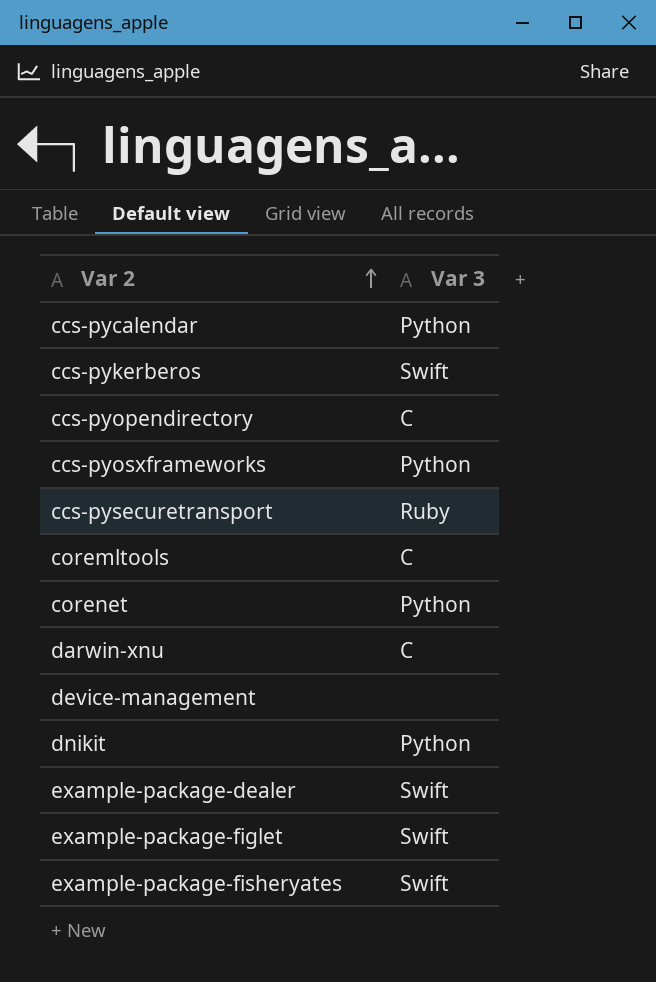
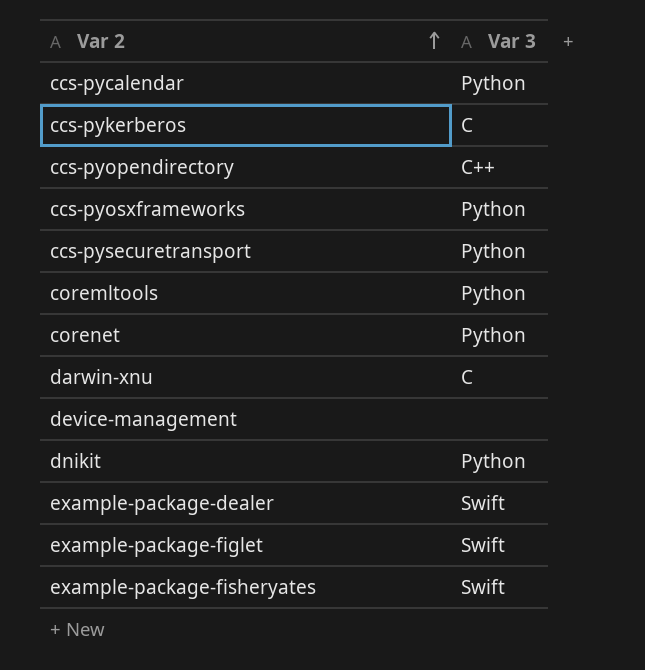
ccs-pykerberos | Var 3: Swift -> C
ccs-pyopendirectory | Var 3: C -> C++
ccs-pysecuretransport | Var 3: Ruby -> Python
coremltools | Var 3: C -> Python

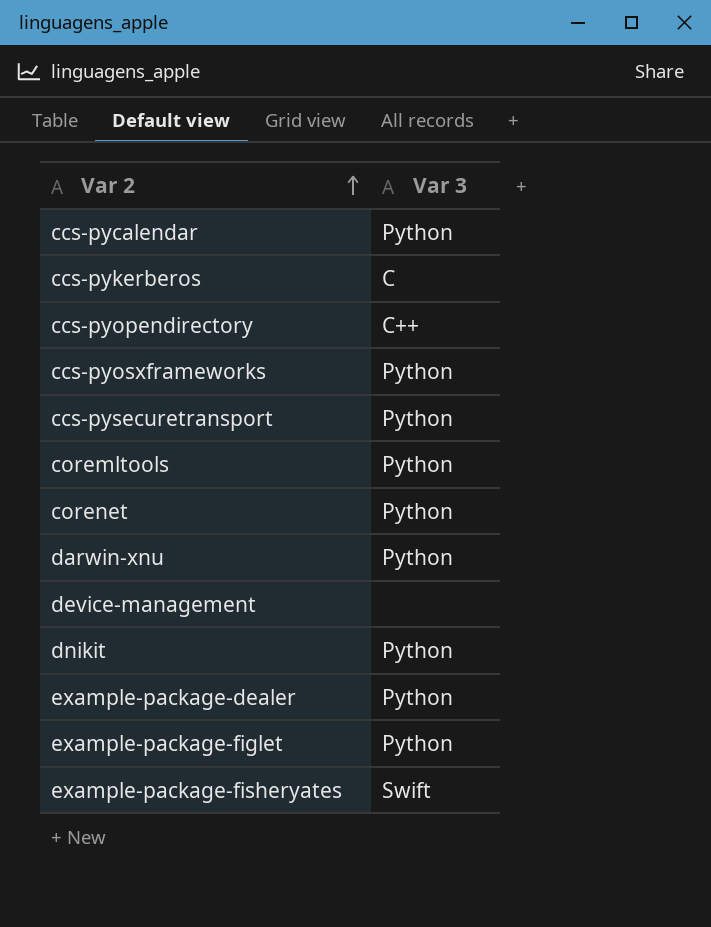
darwin-xnu | Var 3: C -> Python
example-package-dealer | Var 3: Swift -> Python
example-package-figlet | Var 3: Swift -> Python

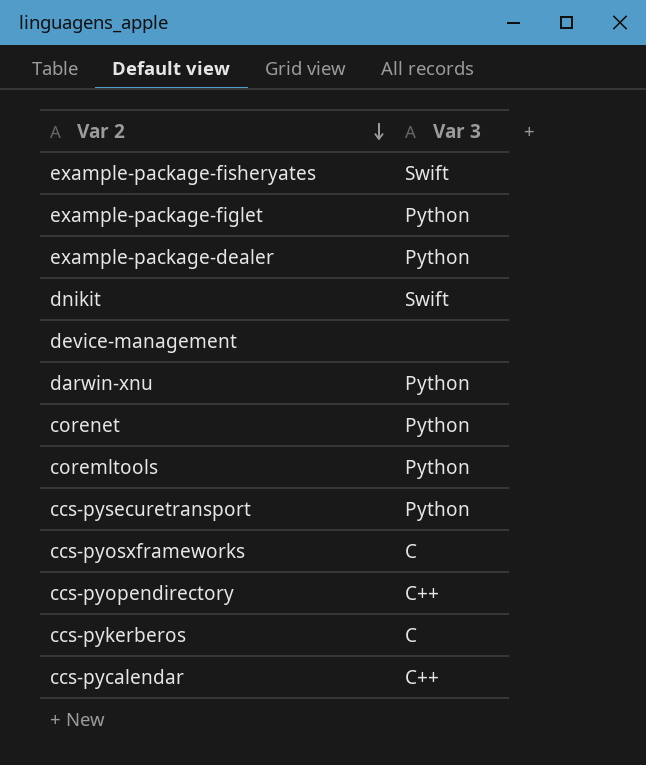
row order: Var 2 ascending -> Var 2 descending
dnikit | Var 3: Python -> Swift
ccs-pyosxframeworks | Var 3: Python -> C
ccs-pycalendar | Var 3: Python -> C++

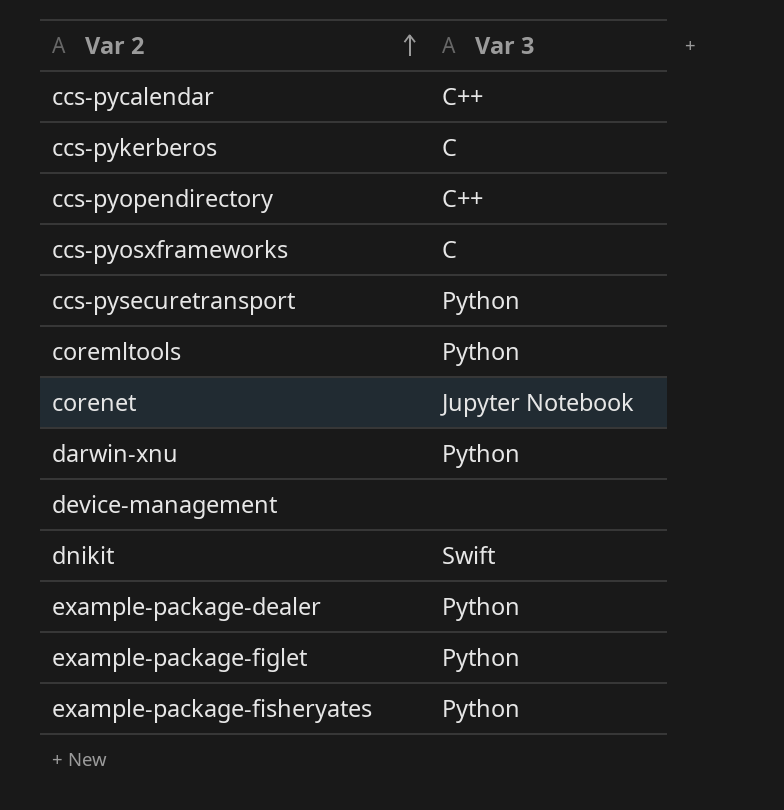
row order: Var 2 descending -> Var 2 ascending
corenet | Var 3: Python -> Jupyter Notebook
example-package-fisheryates | Var 3: Swift -> Python

